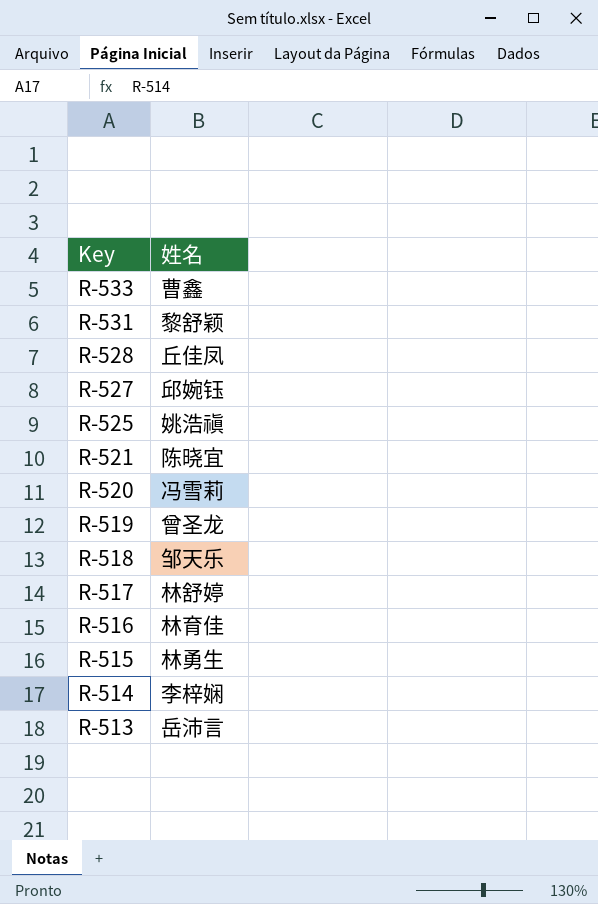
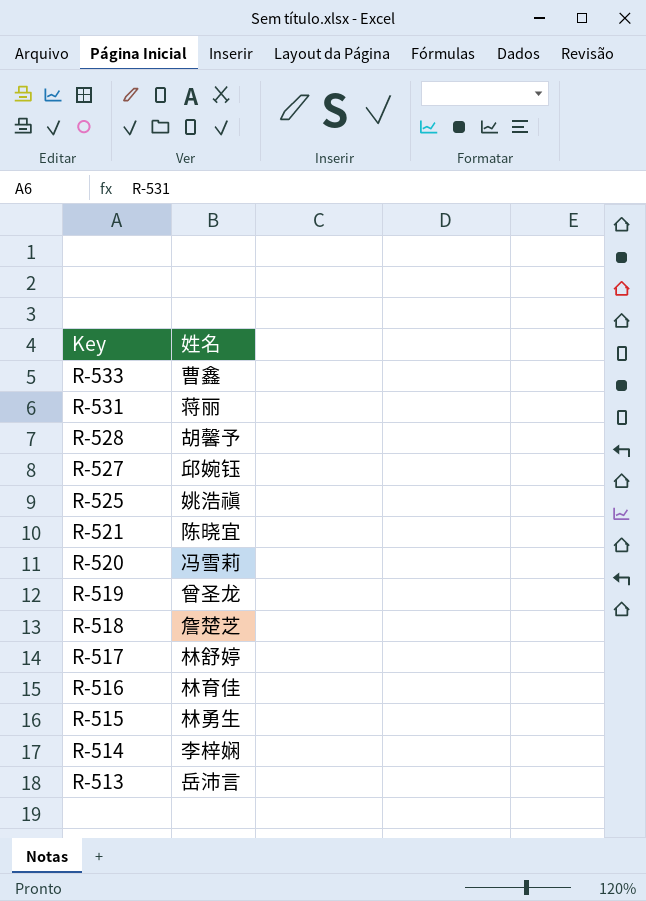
R-531 | 姓名: 黎舒颖 -> 蒋丽
R-528 | 姓名: 丘佳凤 -> 胡馨予
R-518 | 姓名: 邹天乐 -> 詹楚芝

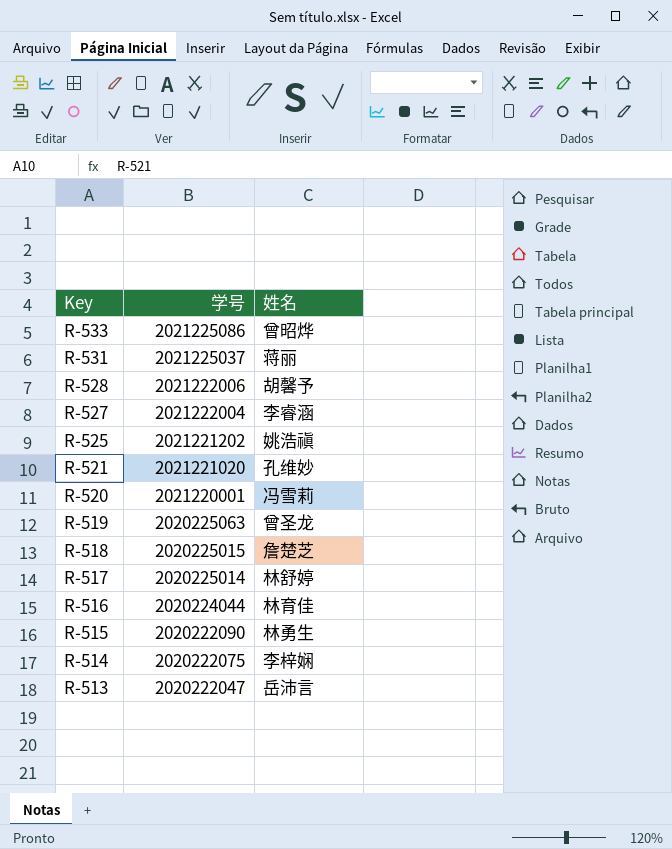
column 学号 | position: none -> 2
R-533 | 姓名: 曹鑫 -> 曾昭烨
R-527 | 姓名: 邱婉钰 -> 李睿涵
R-521 | 姓名: 陈晓宜 -> 孔维妙

